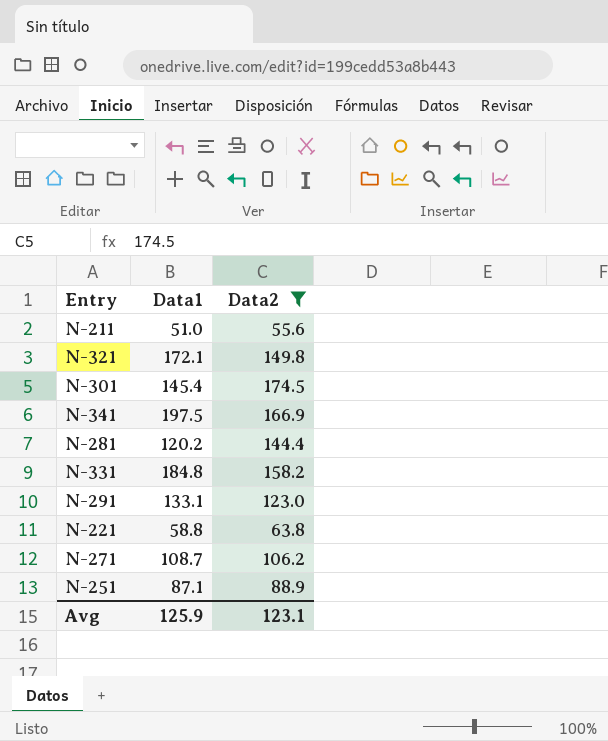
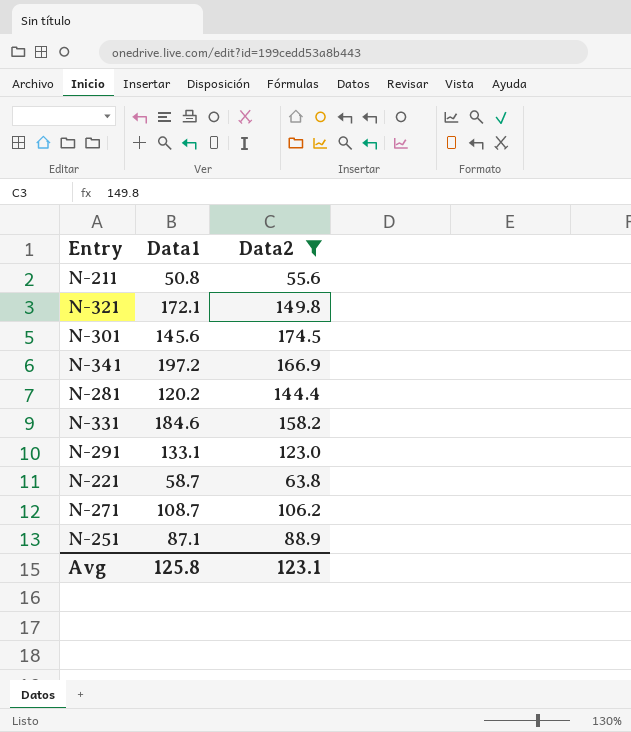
N-211 | Data1: 51.0 -> 50.8
N-301 | Data1: 145.4 -> 145.6
N-341 | Data1: 197.5 -> 197.2
N-331 | Data1: 184.8 -> 184.6
N-221 | Data1: 58.8 -> 58.7
Avg | Data1: 125.9 -> 125.8

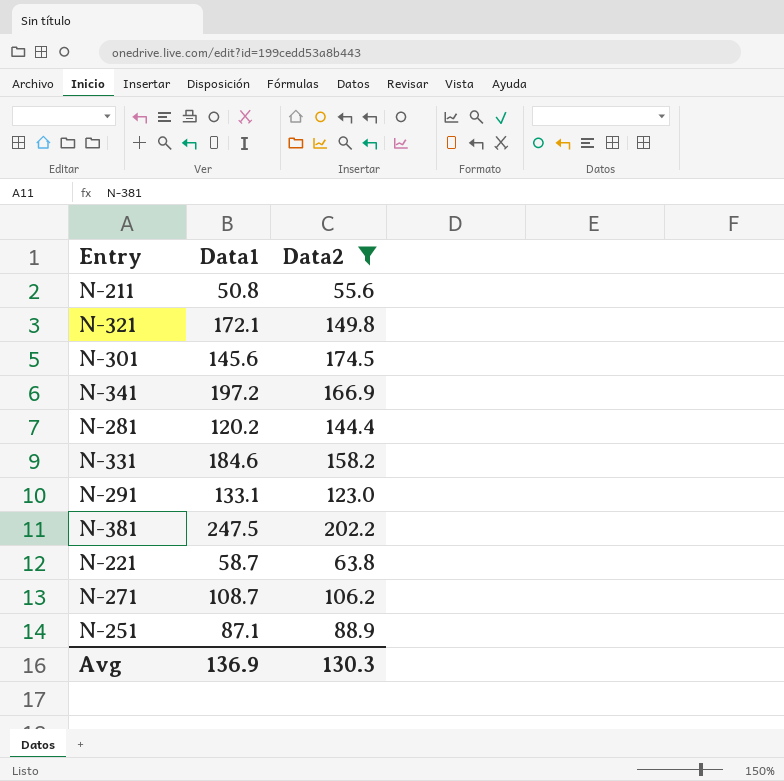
row N-381: none -> 247.5 | 202.2
Avg | Data1: 125.8 -> 136.9
Avg | Data2: 123.1 -> 130.3

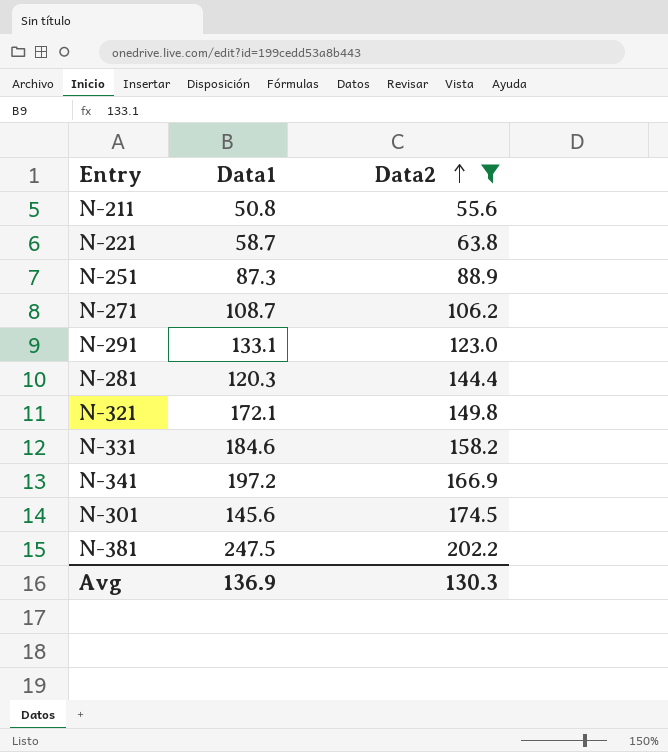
row order: none -> Data2 ascending
N-251 | Data1: 87.1 -> 87.3
N-281 | Data1: 120.2 -> 120.3

